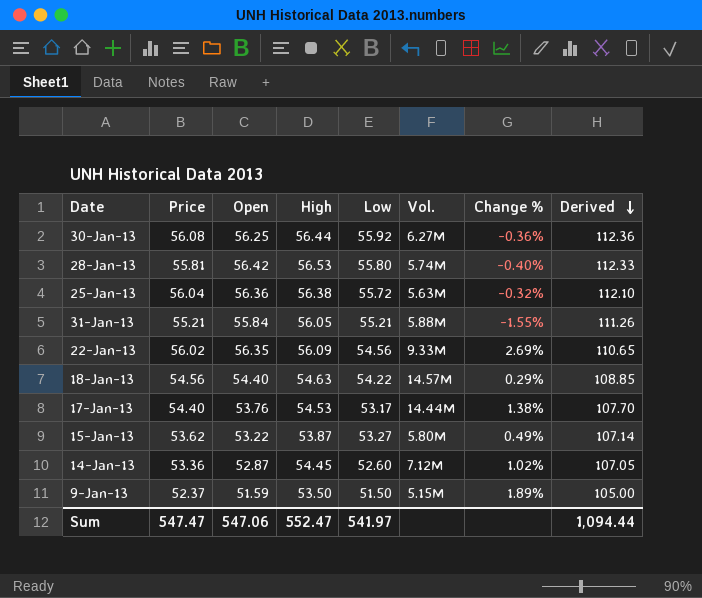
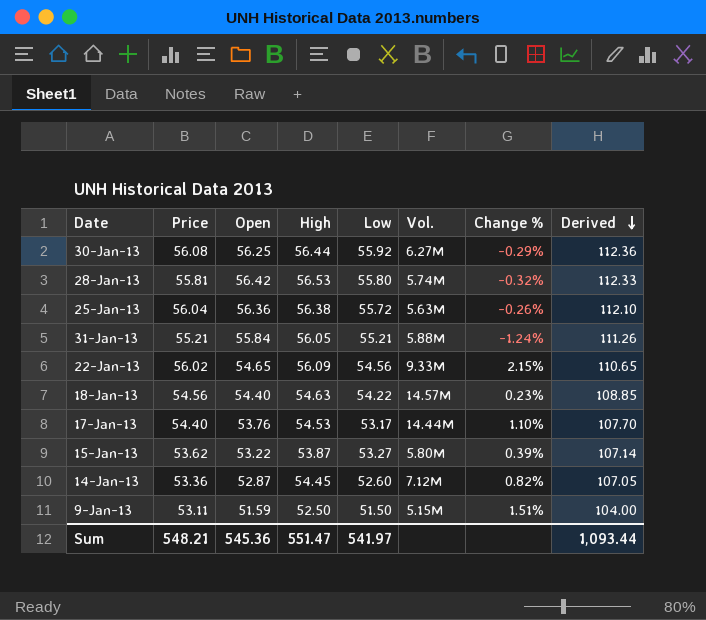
30-Jan-13 | Change %: -0.36% -> -0.29%
28-Jan-13 | Change %: -0.40% -> -0.32%
25-Jan-13 | Change %: -0.32% -> -0.26%
31-Jan-13 | Change %: -1.55% -> -1.24%
22-Jan-13 | Open: 56.35 -> 54.65
22-Jan-13 | Change %: 2.69% -> 2.15%
18-Jan-13 | Change %: 0.29% -> 0.23%
17-Jan-13 | Change %: 1.38% -> 1.10%
15-Jan-13 | Change %: 0.49% -> 0.39%
14-Jan-13 | Change %: 1.02% -> 0.82%
9-Jan-13 | Price: 52.37 -> 53.11
9-Jan-13 | High: 53.50 -> 52.50
9-Jan-13 | Change %: 1.89% -> 1.51%
9-Jan-13 | Derived: 105.00 -> 104.00
Sum | Price: 547.47 -> 548.21
Sum | Open: 547.06 -> 545.36
Sum | High: 552.47 -> 551.47
Sum | Derived: 1,094.44 -> 1,093.44

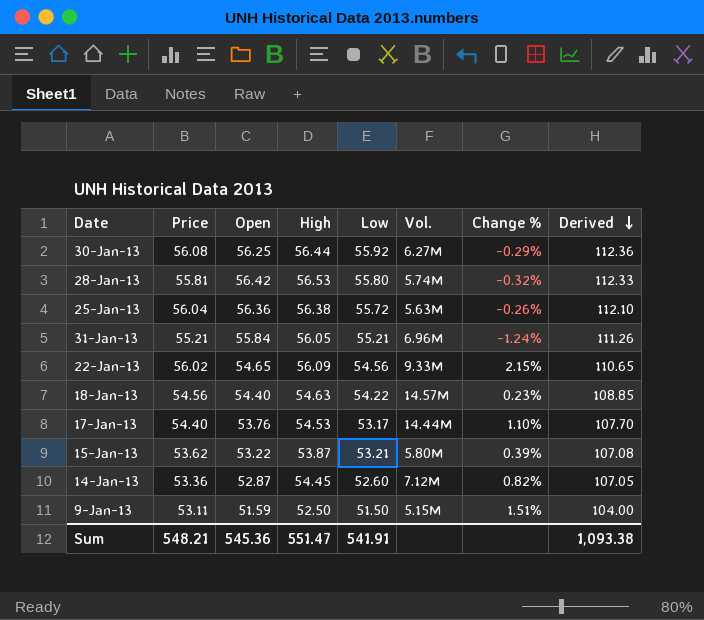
31-Jan-13 | Vol.: 5.88M -> 6.96M
15-Jan-13 | Low: 53.27 -> 53.21
15-Jan-13 | Derived: 107.14 -> 107.08
Sum | Low: 541.97 -> 541.91
Sum | Derived: 1,093.44 -> 1,093.38

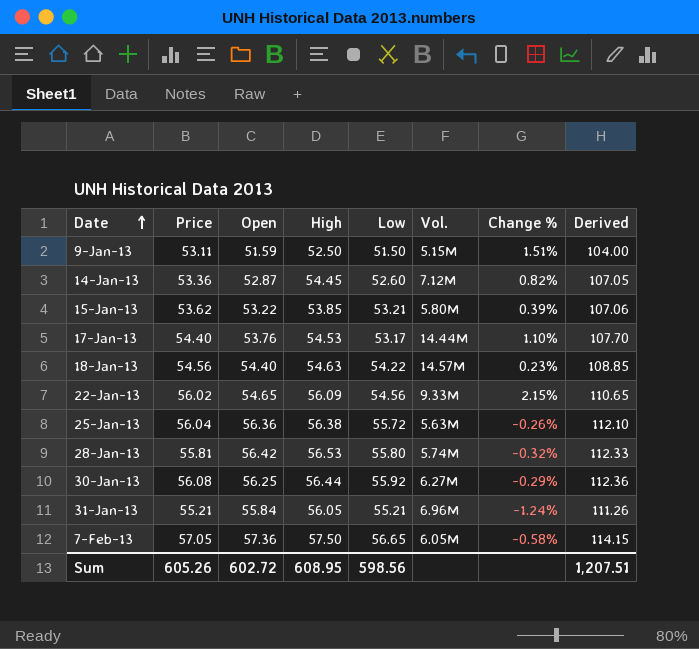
row order: Derived descending -> Date ascending
15-Jan-13 | High: 53.87 -> 53.85
15-Jan-13 | Derived: 107.08 -> 107.06
row 7-Feb-13: none -> 57.05 | 57.36 | 57.50 | 56.65 | 6.05M | -0.58% | 114.15
Sum | Price: 548.21 -> 605.26
Sum | Open: 545.36 -> 602.72
Sum | High: 551.47 -> 608.95
Sum | Low: 541.91 -> 598.56
Sum | Derived: 1,093.38 -> 1,207.51

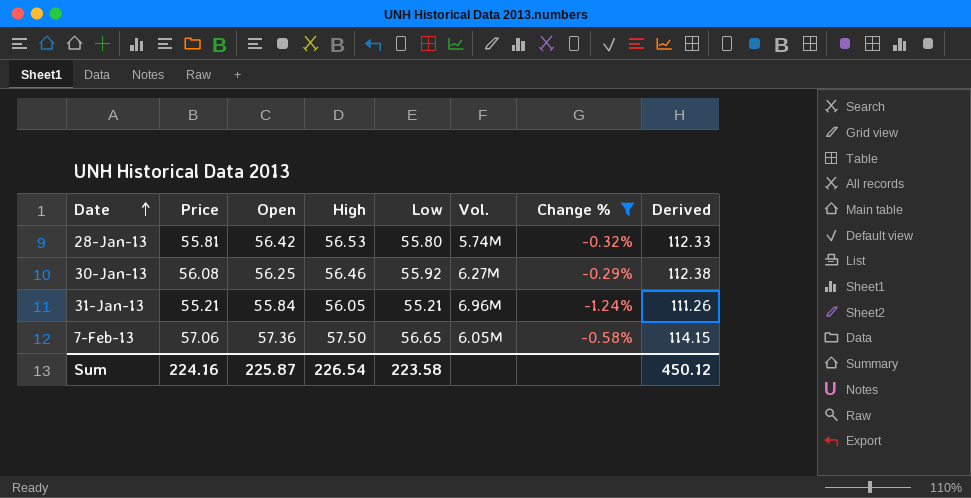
filter: none -> Change % <= -0.29%
30-Jan-13 | High: 56.44 -> 56.46
30-Jan-13 | Derived: 112.36 -> 112.38
7-Feb-13 | Price: 57.05 -> 57.06
Sum | Price: 605.26 -> 224.16
Sum | Open: 602.72 -> 225.87
Sum | High: 608.95 -> 226.54
Sum | Low: 598.56 -> 223.58
Sum | Derived: 1,207.51 -> 450.12

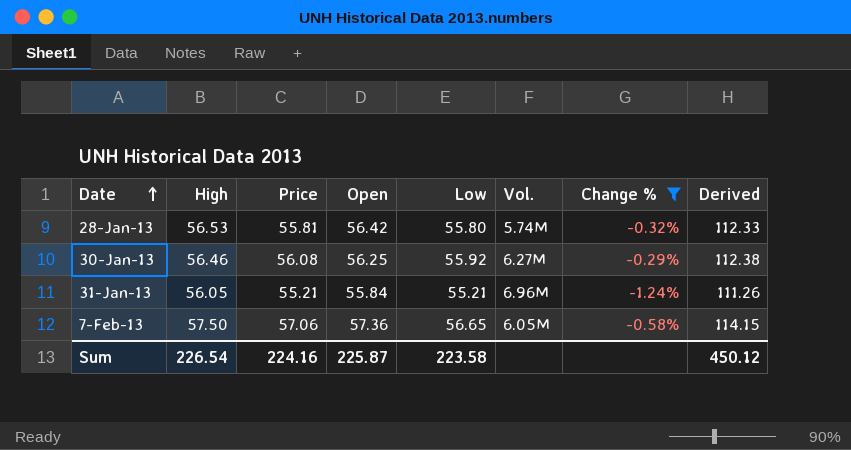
column High | position: 4 -> 2

